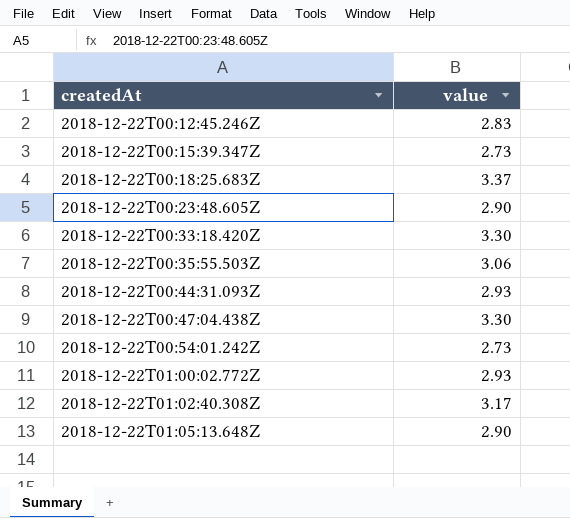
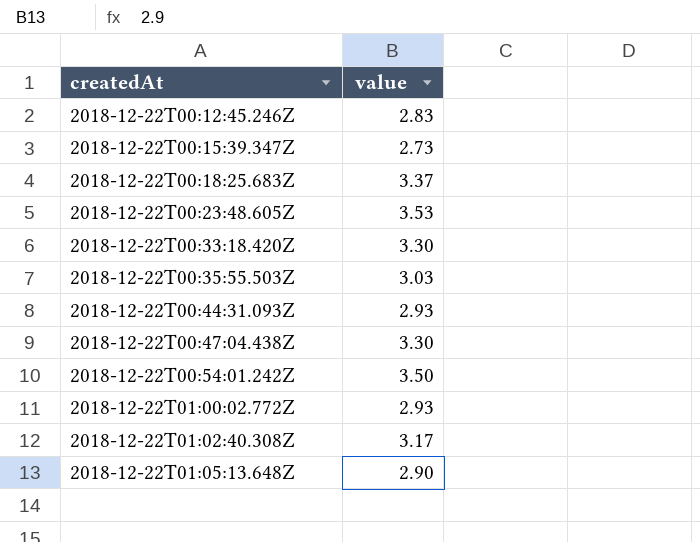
2018-12-22T00:23:48.605Z | value: 2.90 -> 3.53
2018-12-22T00:35:55.503Z | value: 3.06 -> 3.03
2018-12-22T00:54:01.242Z | value: 2.73 -> 3.50

